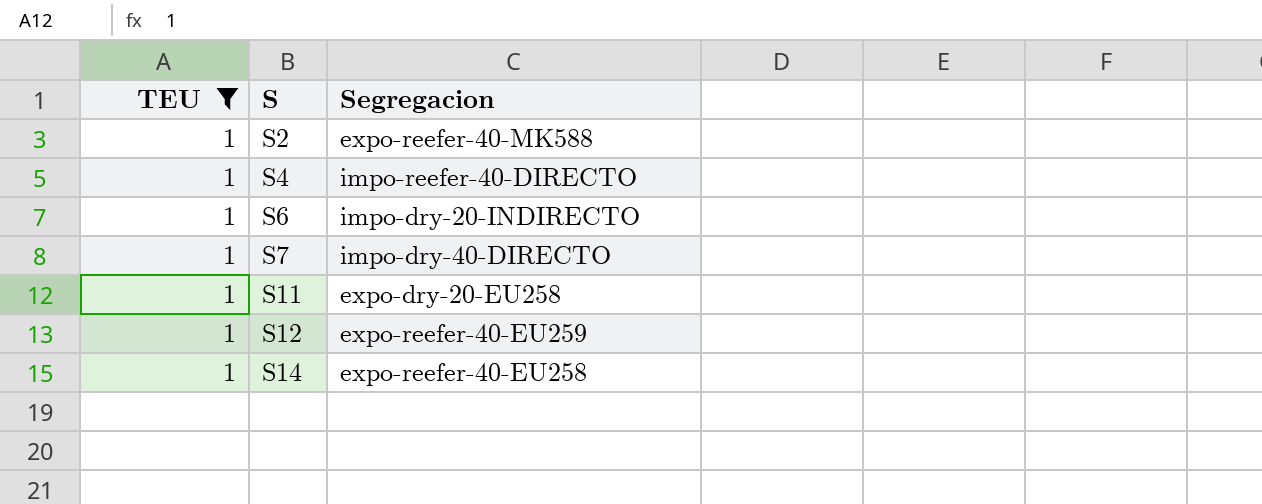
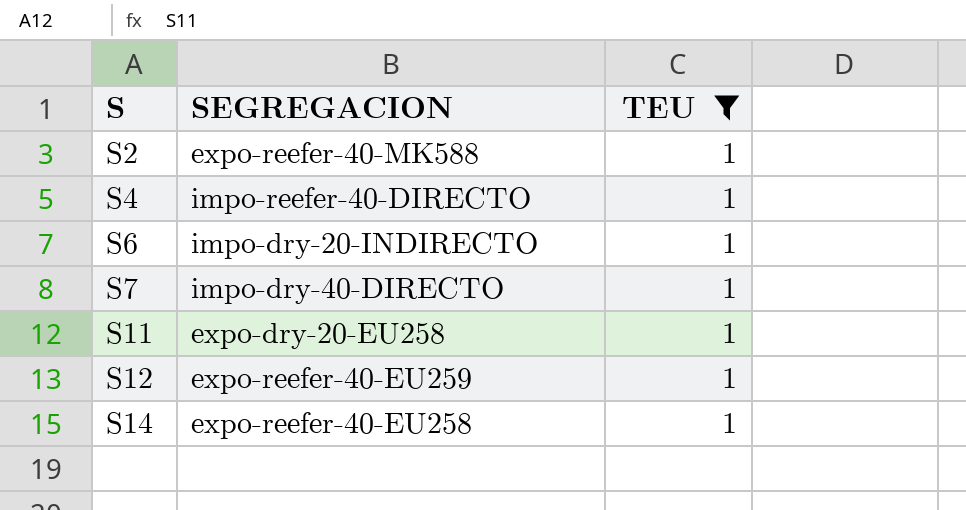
column name: Segregacion -> SEGREGACION
column TEU | position: 1 -> 3

